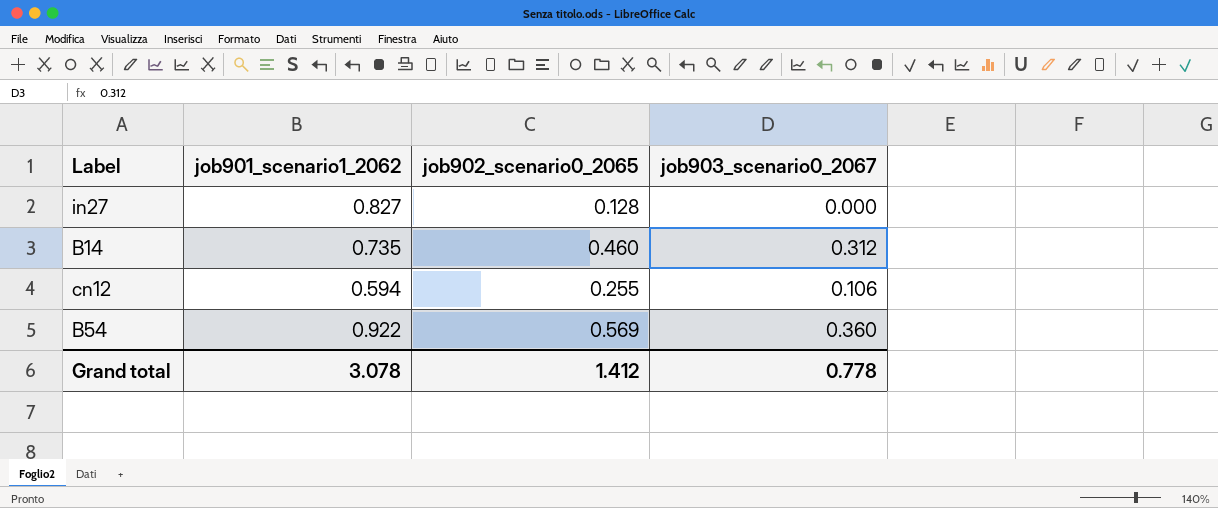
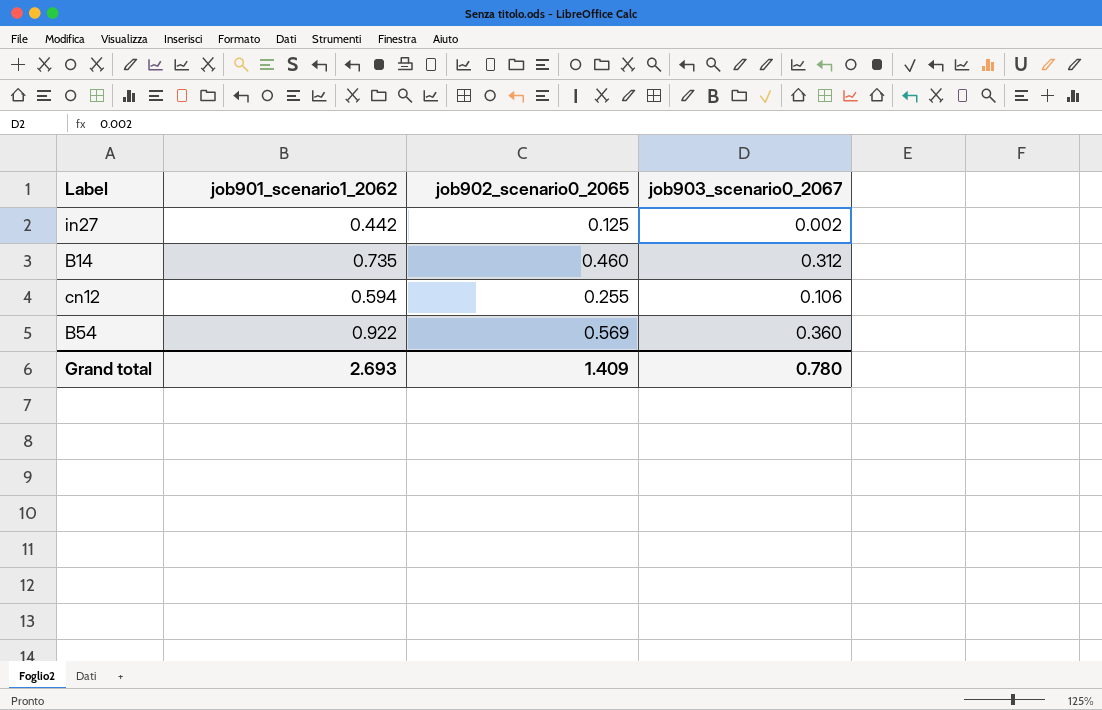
in27 | job901_scenario1_2062: 0.827 -> 0.442
in27 | job902_scenario0_2065: 0.128 -> 0.125
in27 | job903_scenario0_2067: 0.000 -> 0.002
Grand total | job901_scenario1_2062: 3.078 -> 2.693
Grand total | job902_scenario0_2065: 1.412 -> 1.409
Grand total | job903_scenario0_2067: 0.778 -> 0.780

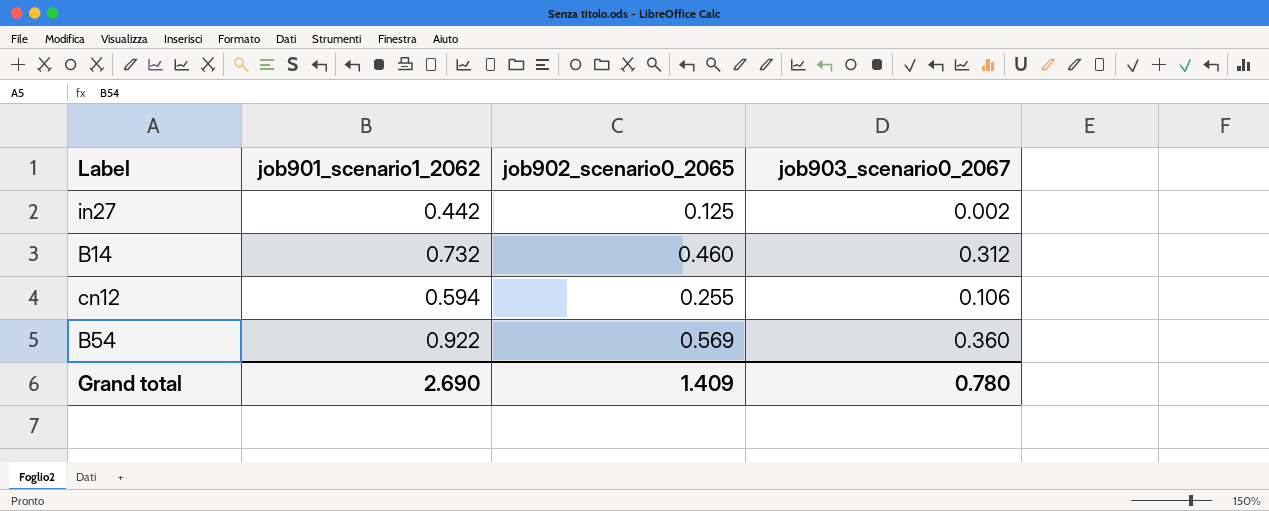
B14 | job901_scenario1_2062: 0.735 -> 0.732
Grand total | job901_scenario1_2062: 2.693 -> 2.690

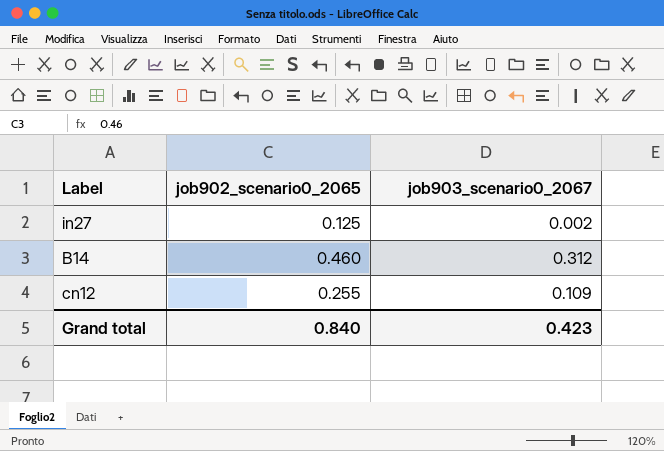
column job901_scenario1_2062 | position: 2 -> none
row B54: 0.922 | 0.569 | 0.360 -> none
cn12 | job903_scenario0_2067: 0.106 -> 0.109
Grand total | job902_scenario0_2065: 1.409 -> 0.840
Grand total | job903_scenario0_2067: 0.780 -> 0.423

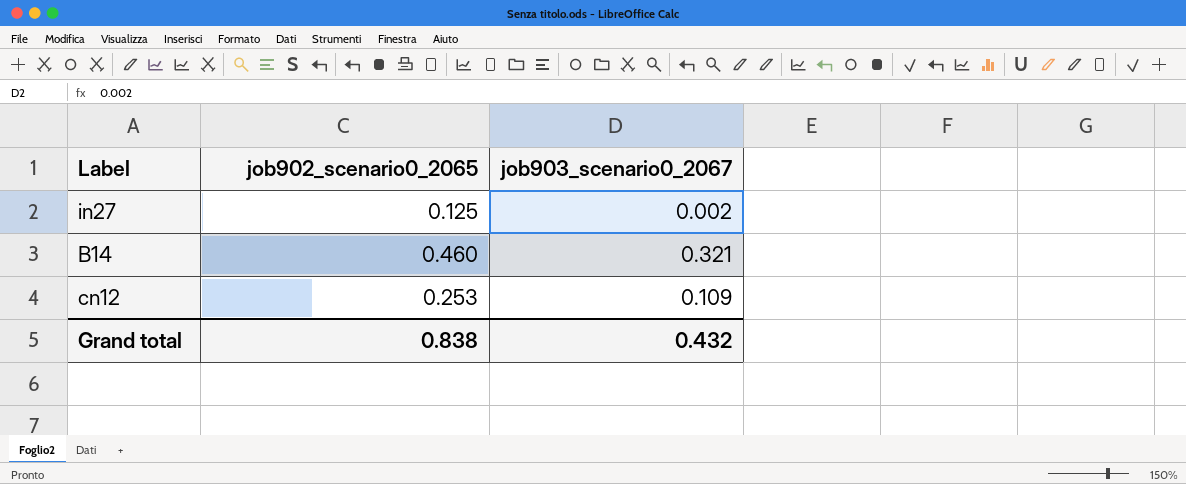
B14 | job903_scenario0_2067: 0.312 -> 0.321
cn12 | job902_scenario0_2065: 0.255 -> 0.253
Grand total | job902_scenario0_2065: 0.840 -> 0.838
Grand total | job903_scenario0_2067: 0.423 -> 0.432

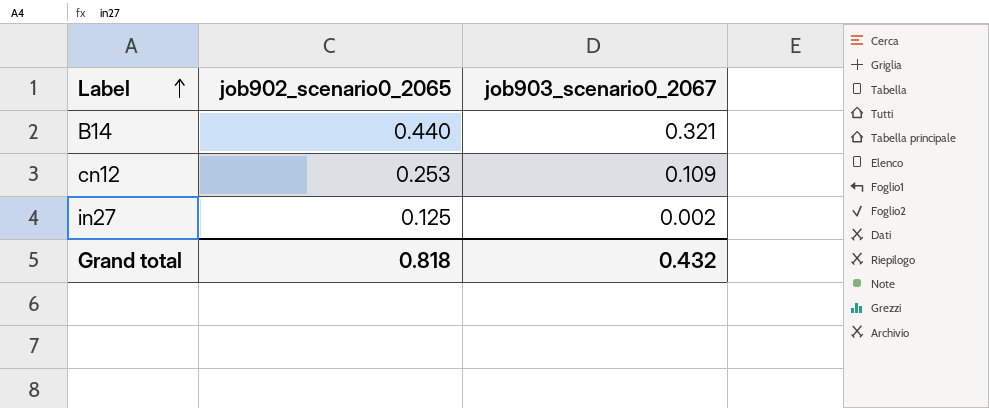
row order: none -> Label ascending
B14 | job902_scenario0_2065: 0.460 -> 0.440
Grand total | job902_scenario0_2065: 0.838 -> 0.818

